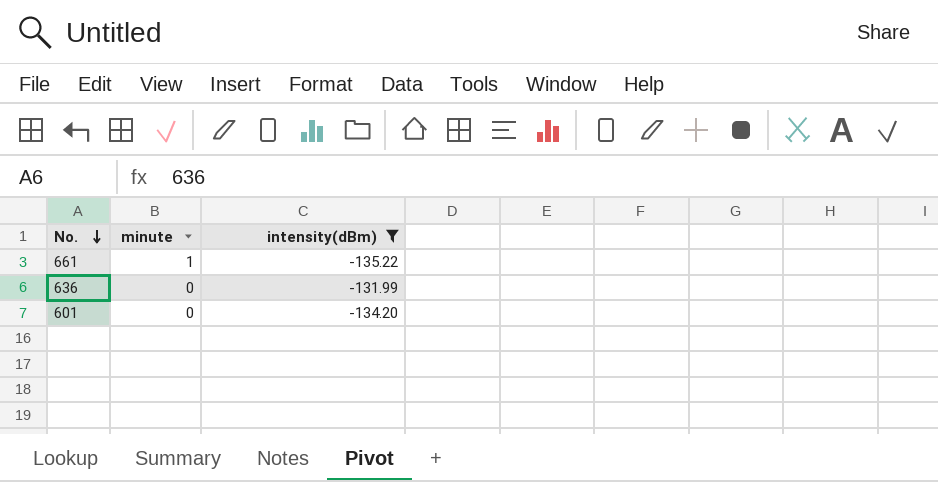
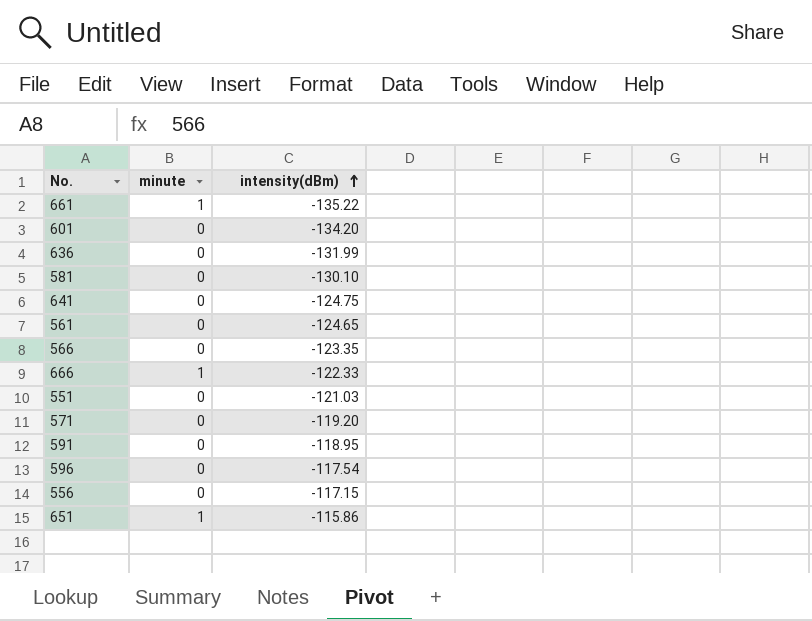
filter: intensity(dBm) <= -131.99 -> none
row order: No. descending -> intensity(dBm) ascending

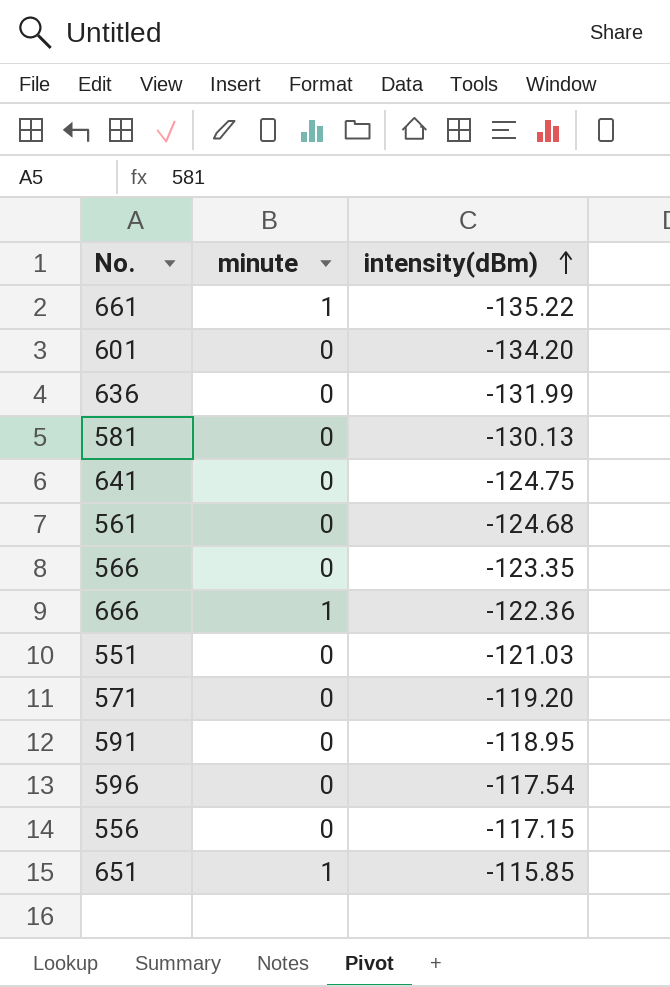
581 | intensity(dBm): -130.10 -> -130.13
561 | intensity(dBm): -124.65 -> -124.68
666 | intensity(dBm): -122.33 -> -122.36
651 | intensity(dBm): -115.86 -> -115.85

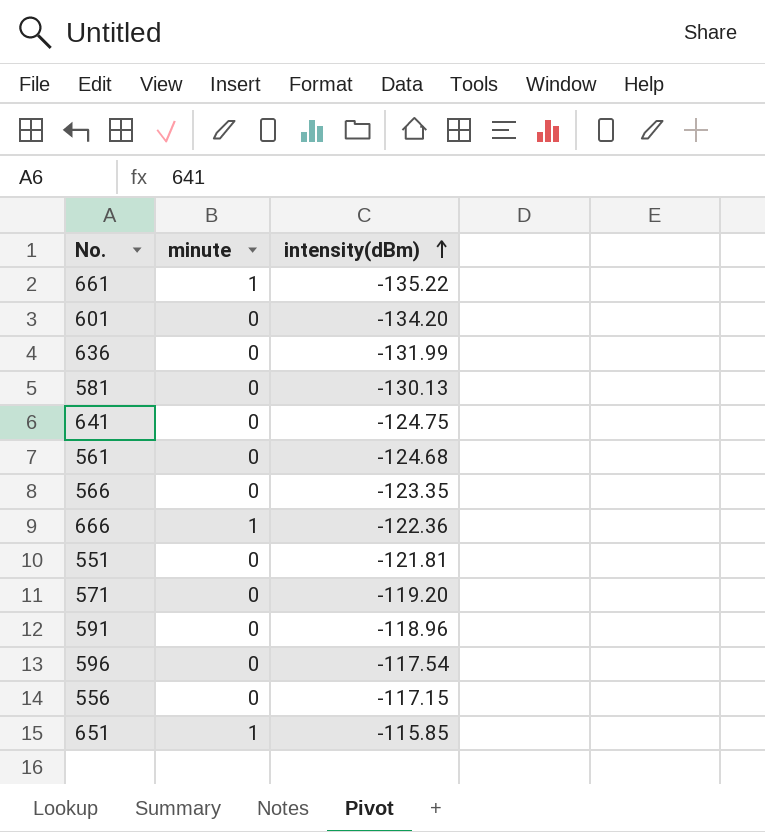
551 | intensity(dBm): -121.03 -> -121.81
591 | intensity(dBm): -118.95 -> -118.96

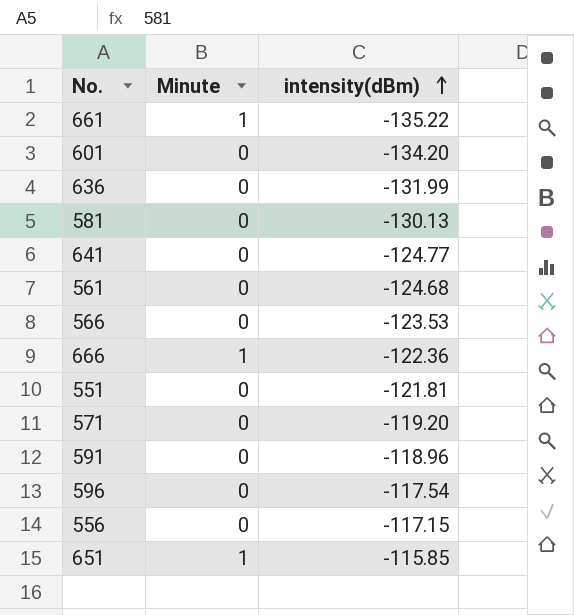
column name: minute -> Minute
641 | intensity(dBm): -124.75 -> -124.77
566 | intensity(dBm): -123.35 -> -123.53

